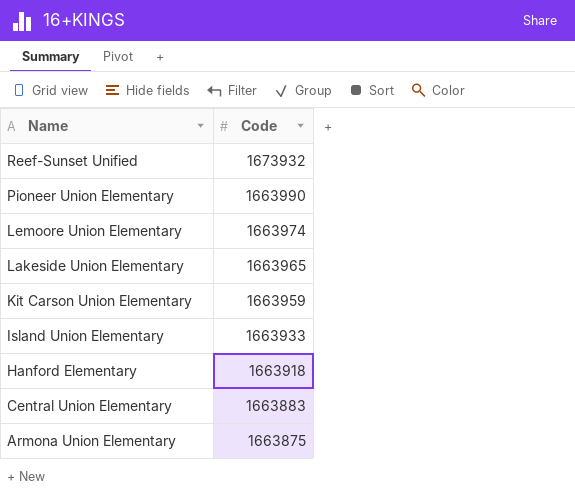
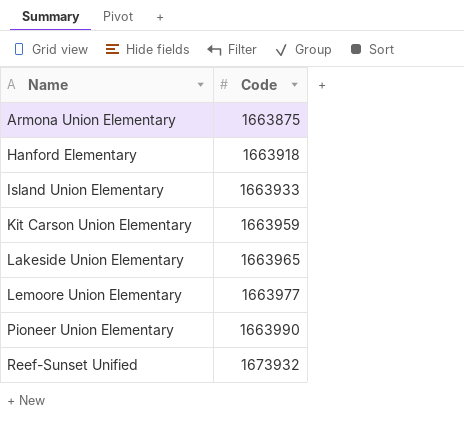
row order: Name descending -> Name ascending
row Central Union Elementary: 1663883 -> none
Lemoore Union Elementary | Code: 1663974 -> 1663977

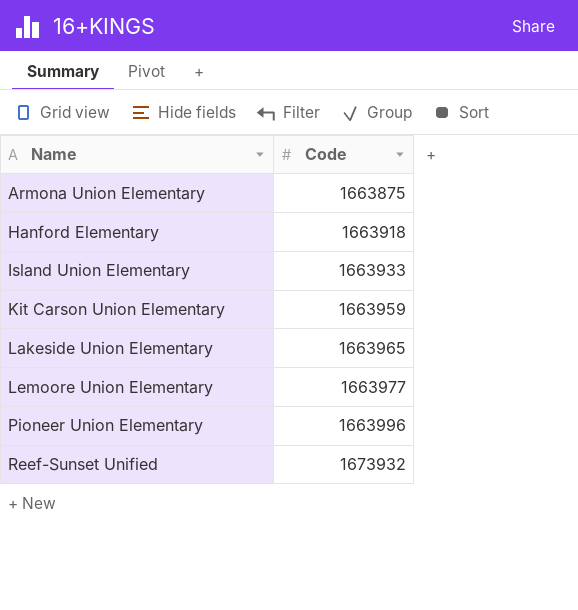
Pioneer Union Elementary | Code: 1663990 -> 1663996

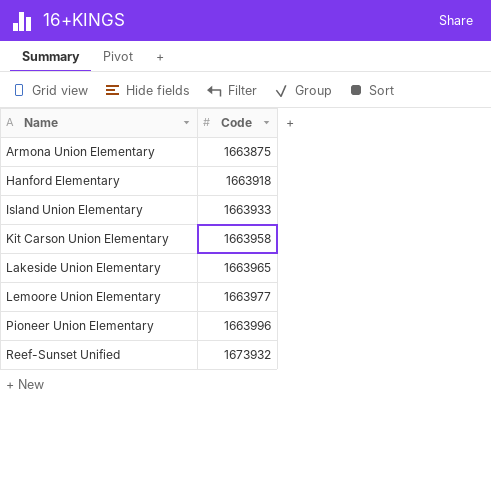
Kit Carson Union Elementary | Code: 1663959 -> 1663958

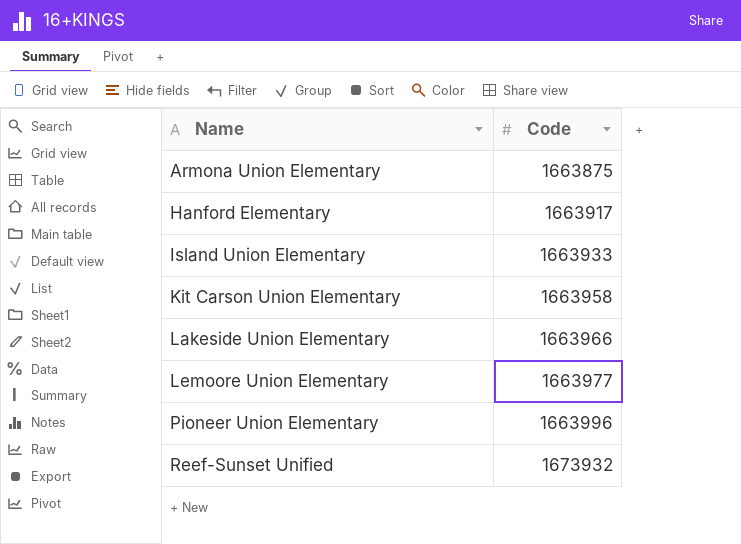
Hanford Elementary | Code: 1663918 -> 1663917
Lakeside Union Elementary | Code: 1663965 -> 1663966

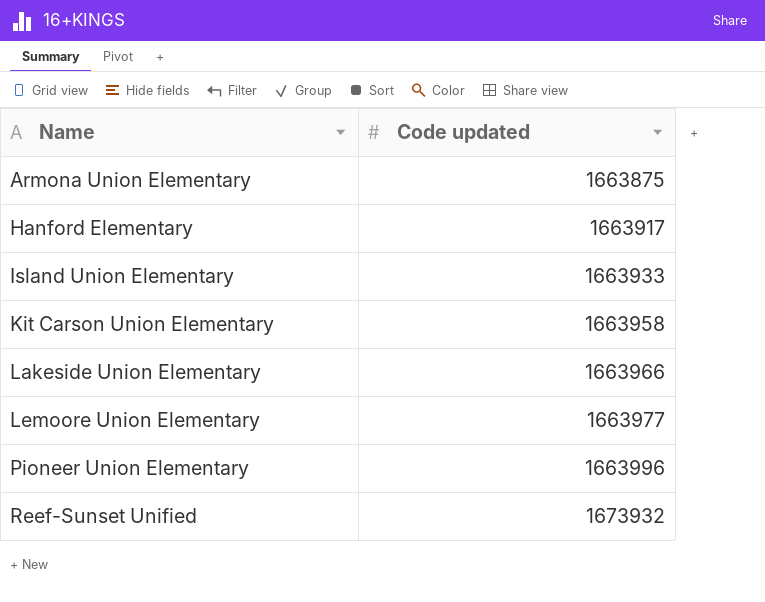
column name: Code -> Code updated

